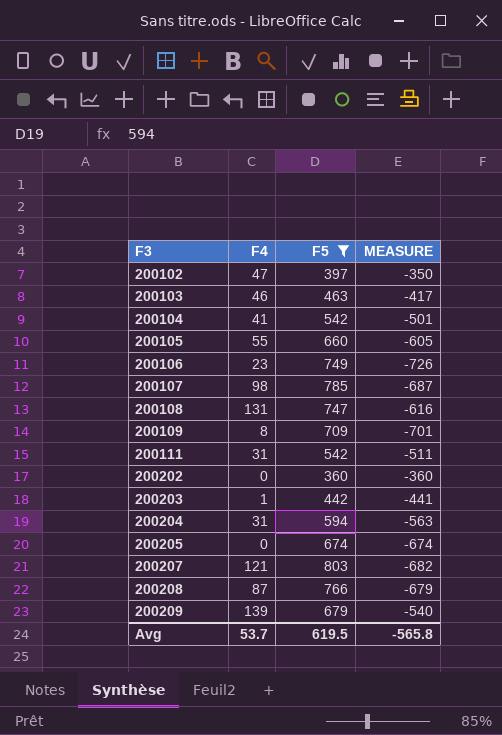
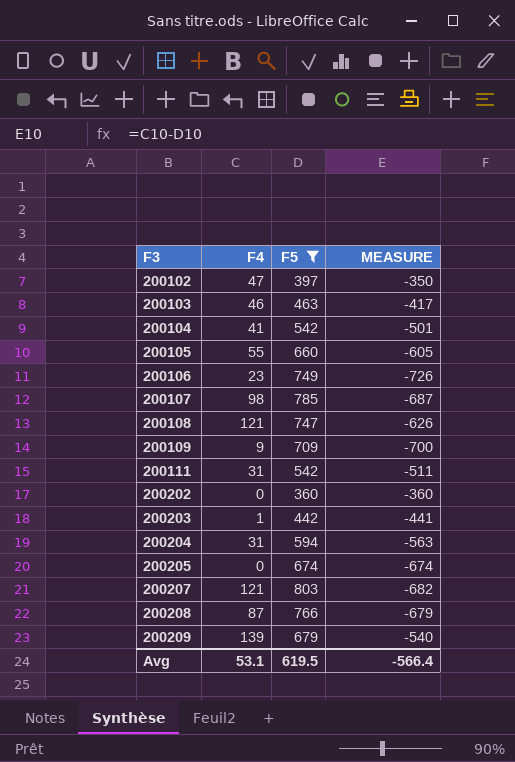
200108 | F4: 131 -> 121
200108 | MEASURE: -616 -> -626
200109 | F4: 8 -> 9
200109 | MEASURE: -701 -> -700
Avg | F4: 53.7 -> 53.1
Avg | MEASURE: -565.8 -> -566.4

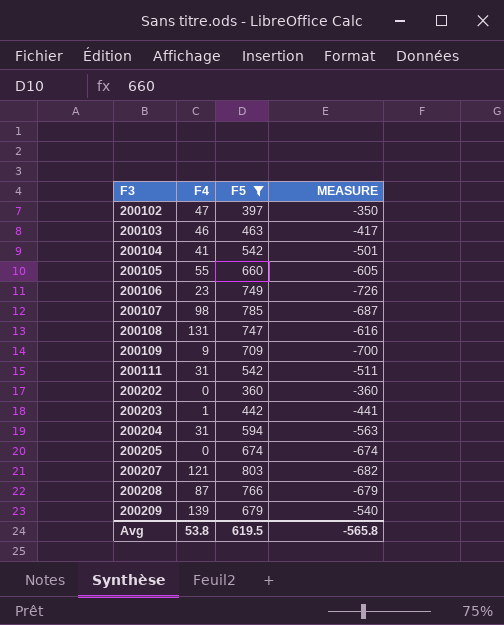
200108 | F4: 121 -> 131
200108 | MEASURE: -626 -> -616
Avg | F4: 53.1 -> 53.8
Avg | MEASURE: -566.4 -> -565.8

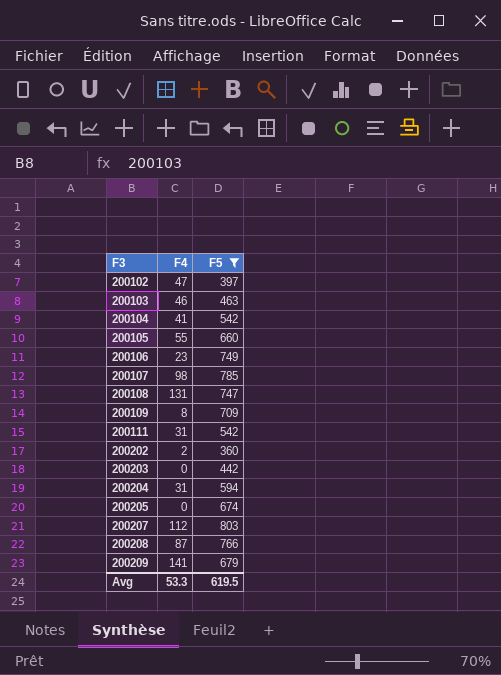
column MEASURE | formula: [F4] - [F5] -> none
200109 | F4: 9 -> 8
200202 | F4: 0 -> 2
200203 | F4: 1 -> 0
200207 | F4: 121 -> 112
200209 | F4: 139 -> 141
Avg | F4: 53.8 -> 53.3

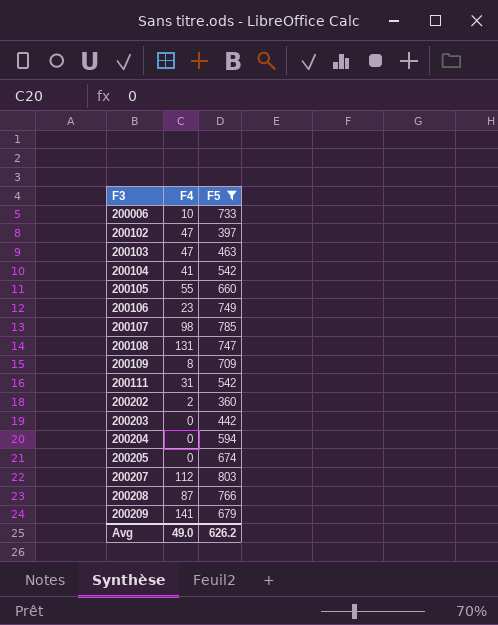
row 200006: none -> 10 | 733
200103 | F4: 46 -> 47
200204 | F4: 31 -> 0
Avg | F4: 53.3 -> 49.0
Avg | F5: 619.5 -> 626.2

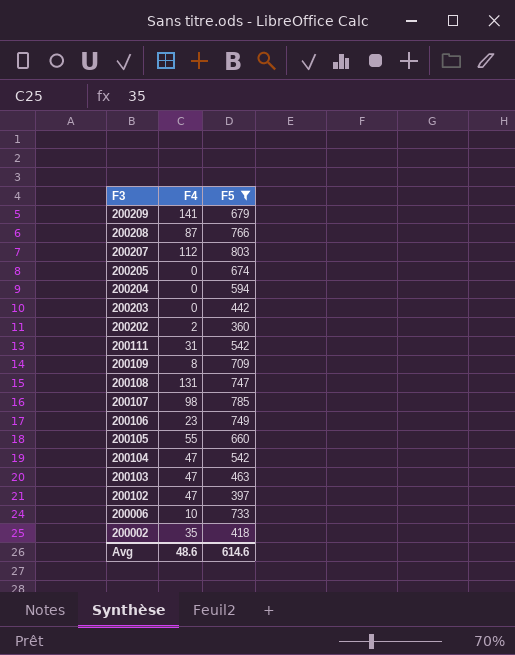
row order: F3 ascending -> F3 descending
200104 | F4: 41 -> 47
row 200002: none -> 35 | 418
Avg | F4: 49.0 -> 48.6
Avg | F5: 626.2 -> 614.6

